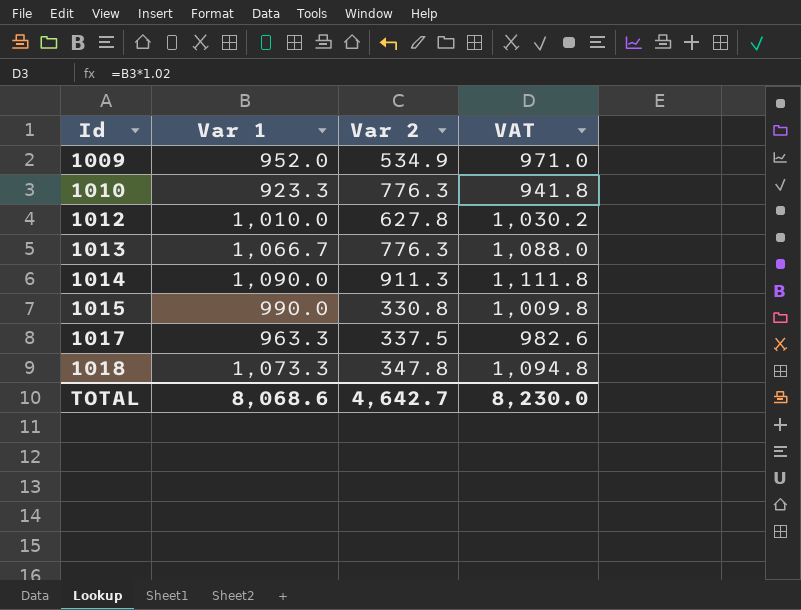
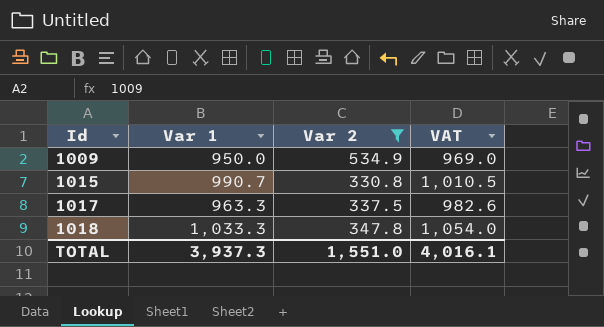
filter: none -> Var 2 <= 534.9
1009 | Var 1: 952.0 -> 950.0
1009 | VAT: 971.0 -> 969.0
1015 | Var 1: 990.0 -> 990.7
1015 | VAT: 1,009.8 -> 1,010.5
1018 | Var 1: 1,073.3 -> 1,033.3
1018 | VAT: 1,094.8 -> 1,054.0
TOTAL | Var 1: 8,068.6 -> 3,937.3
TOTAL | Var 2: 4,642.7 -> 1,551.0
TOTAL | VAT: 8,230.0 -> 4,016.1

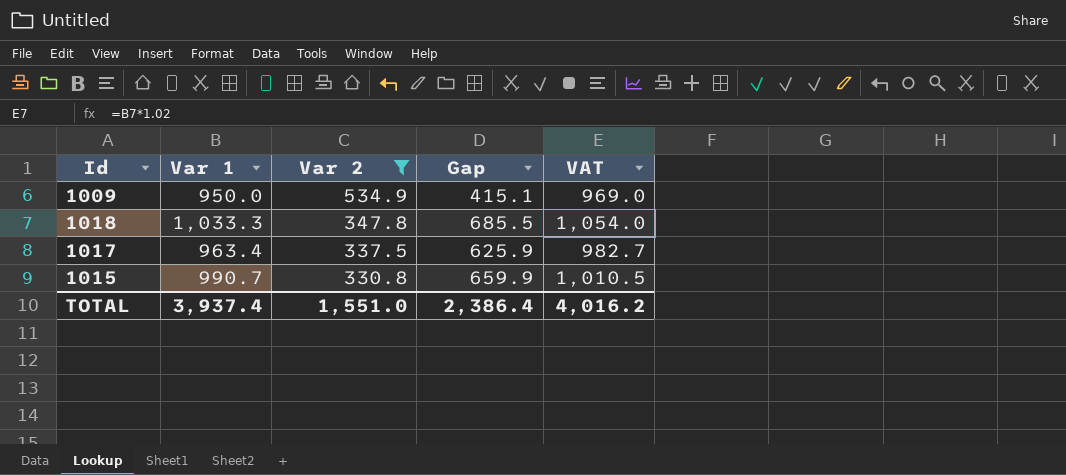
row order: Id ascending -> Var 2 descending
column Gap | formula: none -> [Var 1] - [Var 2]
1017 | Var 1: 963.3 -> 963.4
1017 | VAT: 982.6 -> 982.7
TOTAL | Var 1: 3,937.3 -> 3,937.4
TOTAL | VAT: 4,016.1 -> 4,016.2

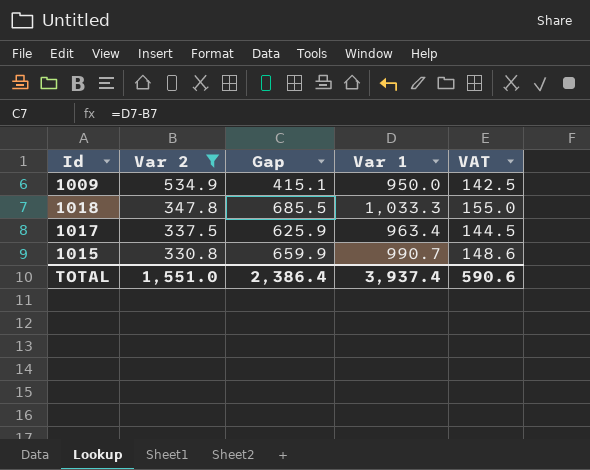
column Var 1 | position: 2 -> 4
column VAT | formula: [Var 1] * 1.02 -> [Var 1] * 0.15
TOTAL | VAT: 4,016.2 -> 590.6

